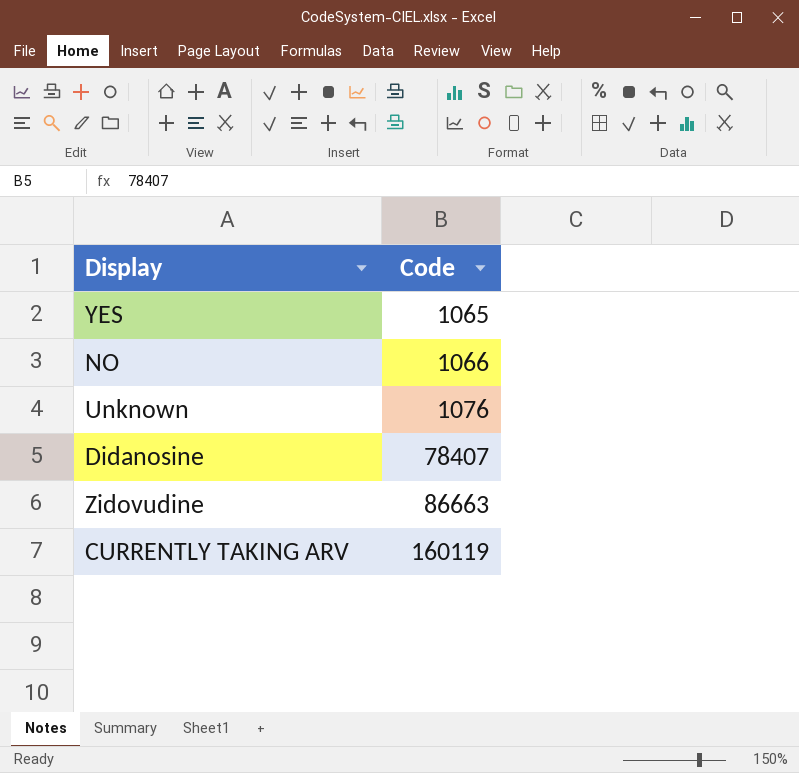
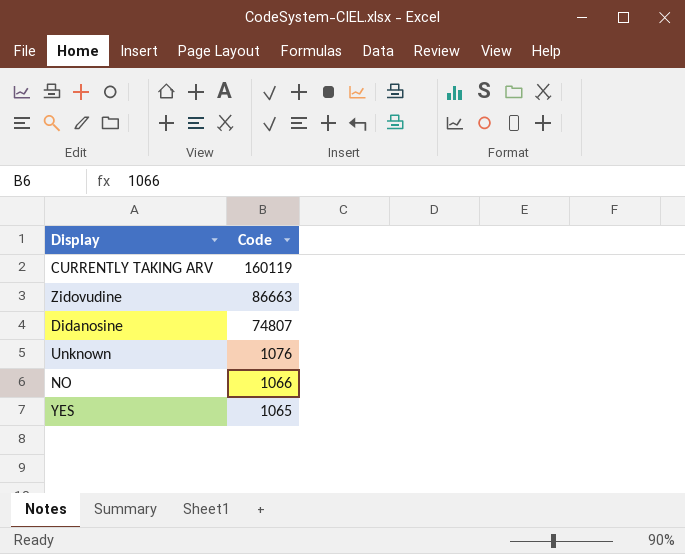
row order: Code ascending -> Code descending
Didanosine | Code: 78407 -> 74807

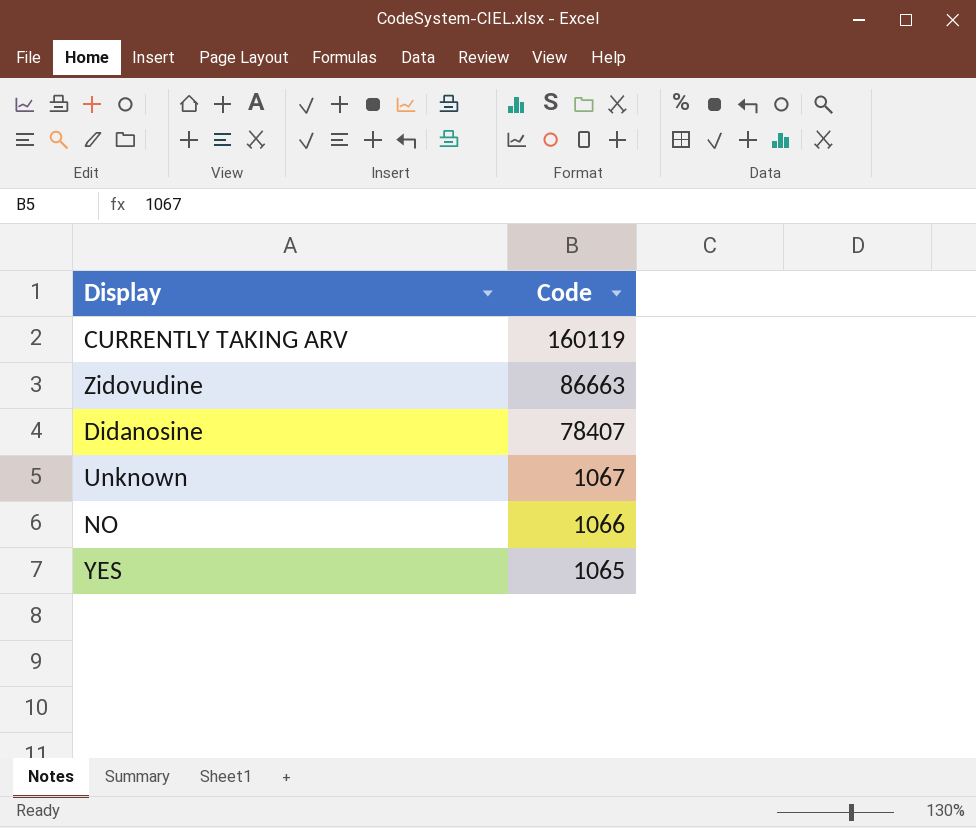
Didanosine | Code: 74807 -> 78407
Unknown | Code: 1076 -> 1067

